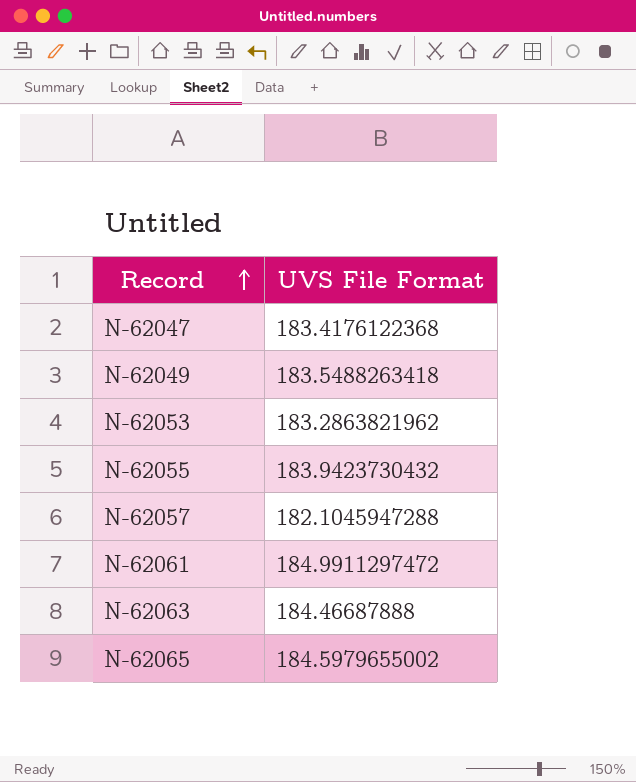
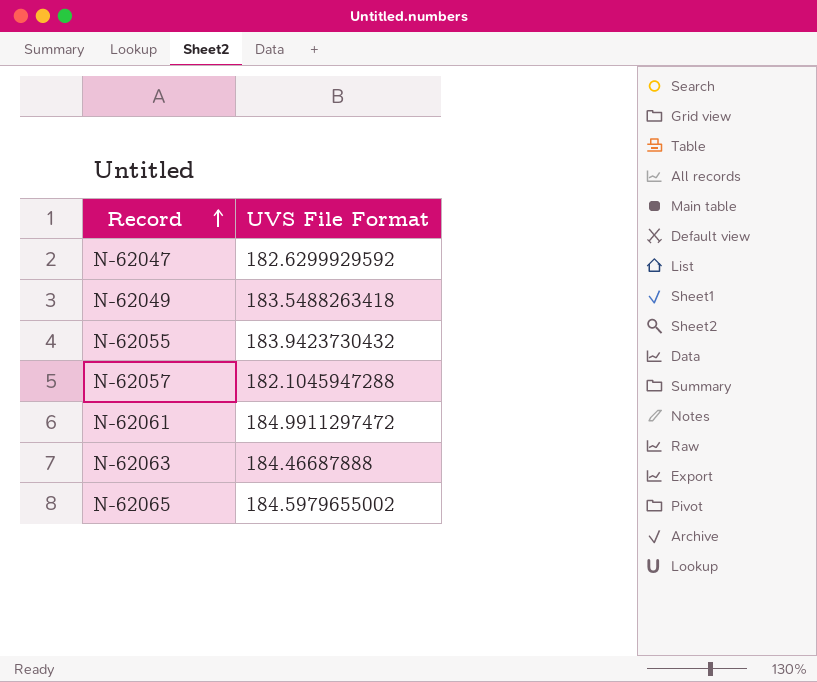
row N-62053: 183.2863821962 -> none
N-62047 | UVS File Format: 183.4176122368 -> 182.6299929592

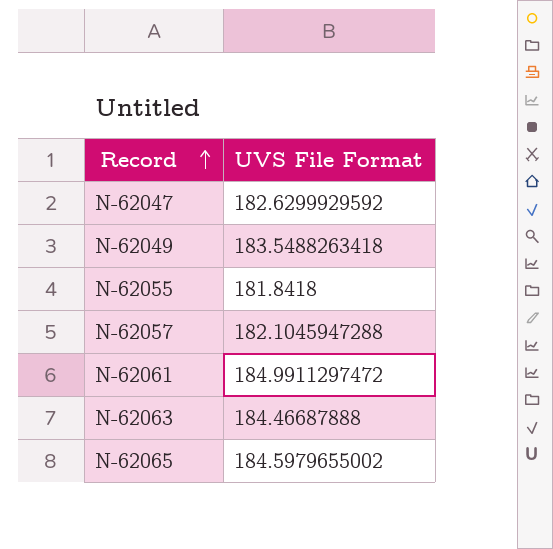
N-62055 | UVS File Format: 183.9423730432 -> 181.8418

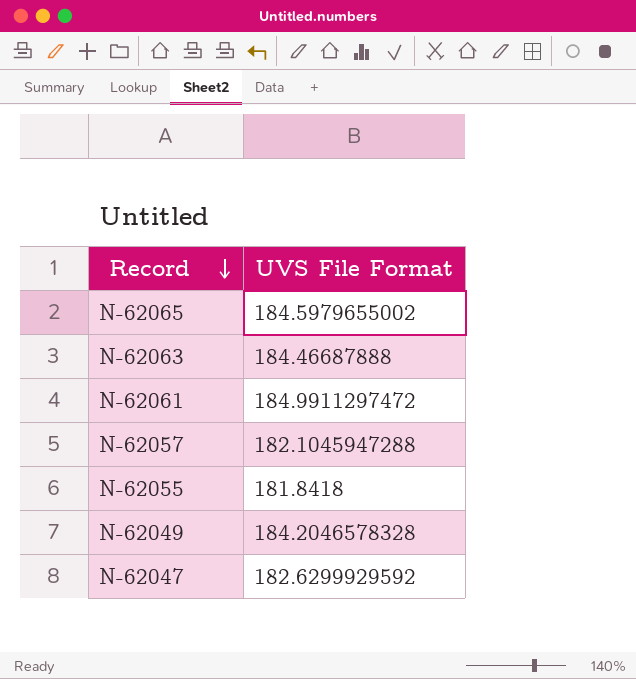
row order: Record ascending -> Record descending
N-62049 | UVS File Format: 183.5488263418 -> 184.2046578328

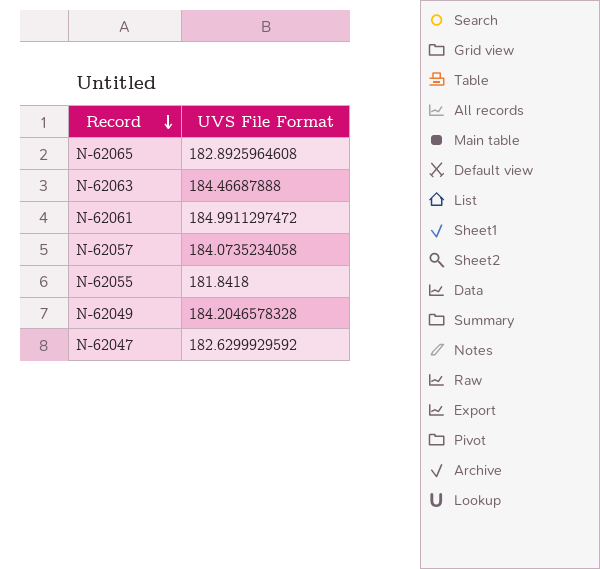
N-62065 | UVS File Format: 184.5979655002 -> 182.8925964608
N-62057 | UVS File Format: 182.1045947288 -> 184.0735234058

